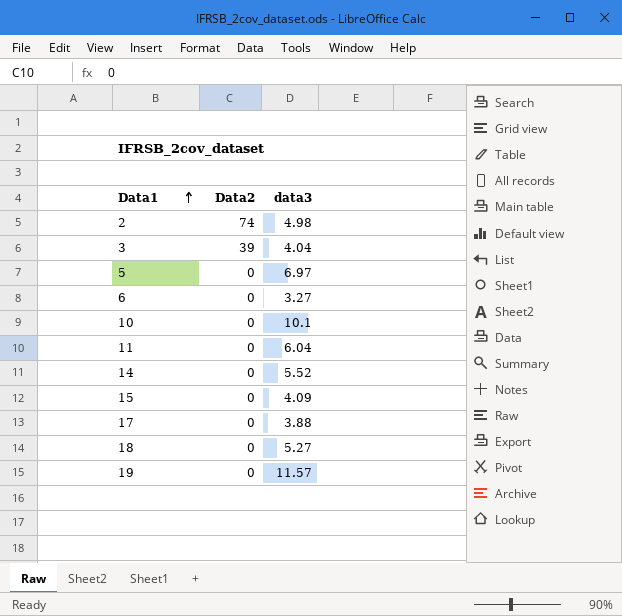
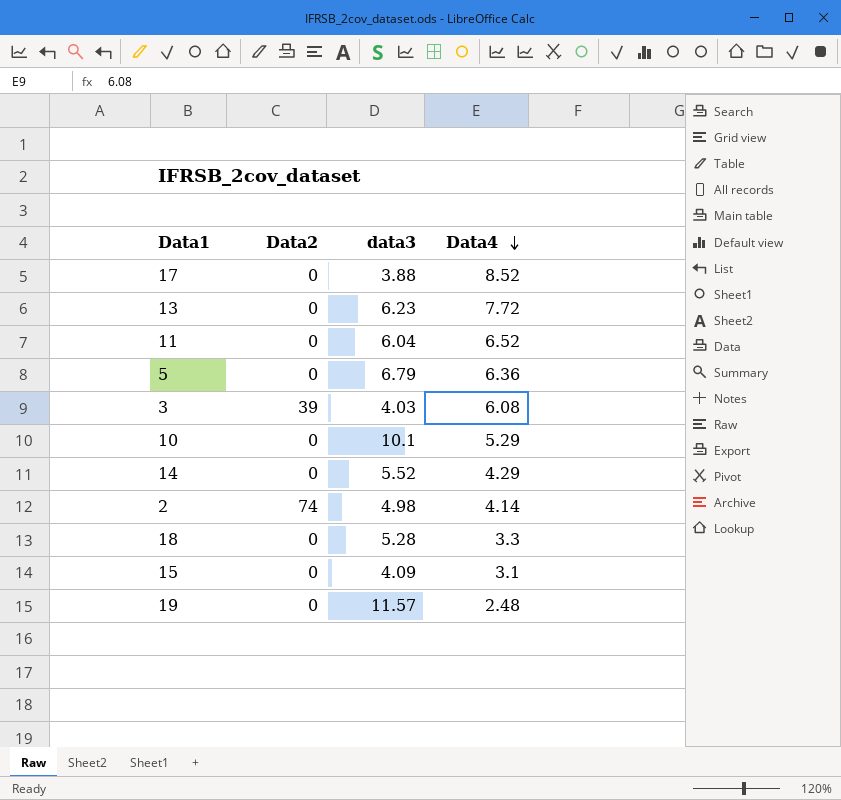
row order: Data1 ascending -> Data4 descending
column Data4 | position: none -> 4
row 6: 0 | 3.27 -> none
row 13: none -> 0 | 6.23 | 7.72
5 | data3: 6.97 -> 6.79
3 | data3: 4.04 -> 4.03
18 | data3: 5.27 -> 5.28

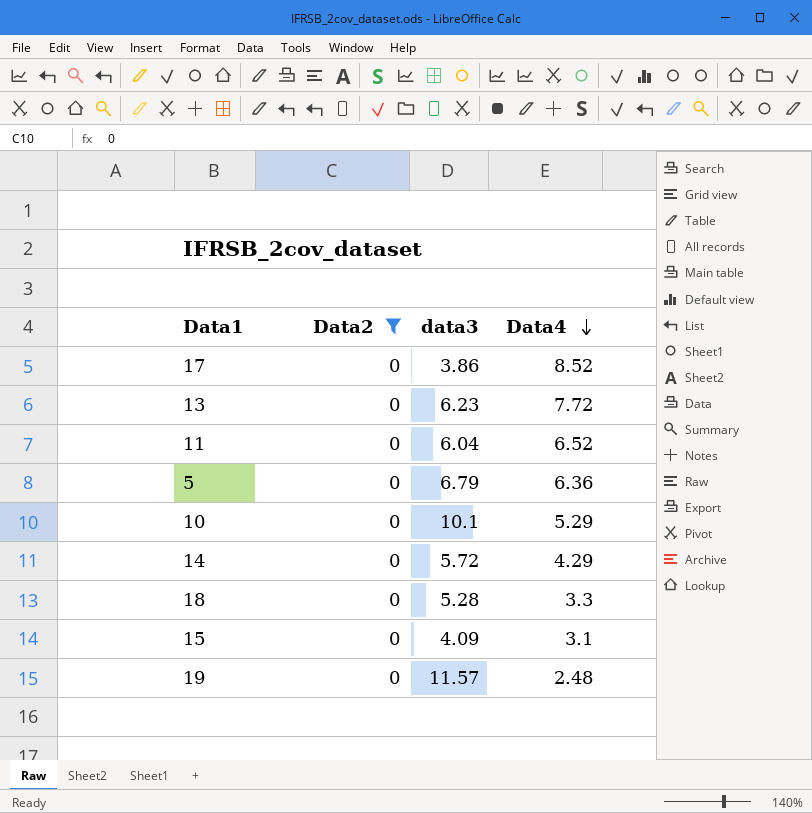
filter: none -> Data2 = 0
17 | data3: 3.88 -> 3.86
14 | data3: 5.52 -> 5.72

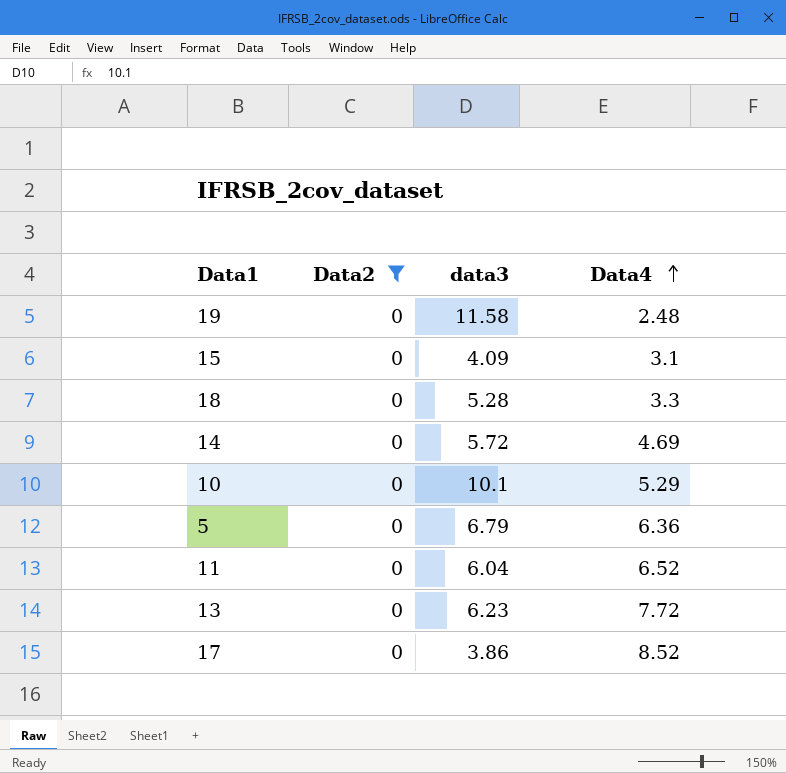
row order: Data4 descending -> Data4 ascending
19 | data3: 11.57 -> 11.58
14 | Data4: 4.29 -> 4.69

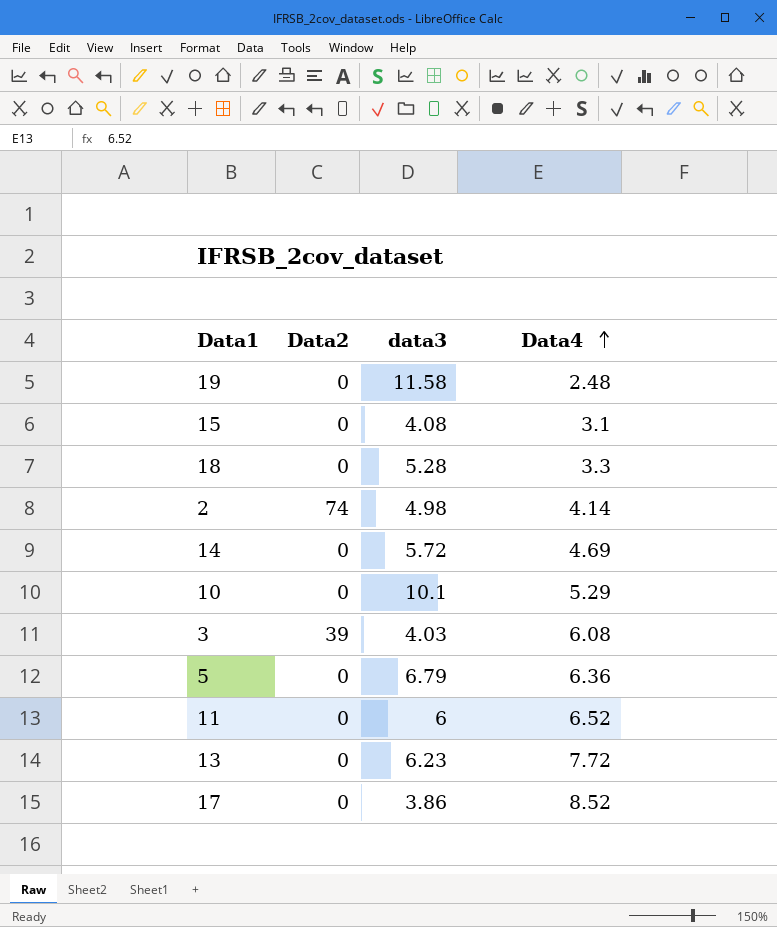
filter: Data2 = 0 -> none
15 | data3: 4.09 -> 4.08
11 | data3: 6.04 -> 6

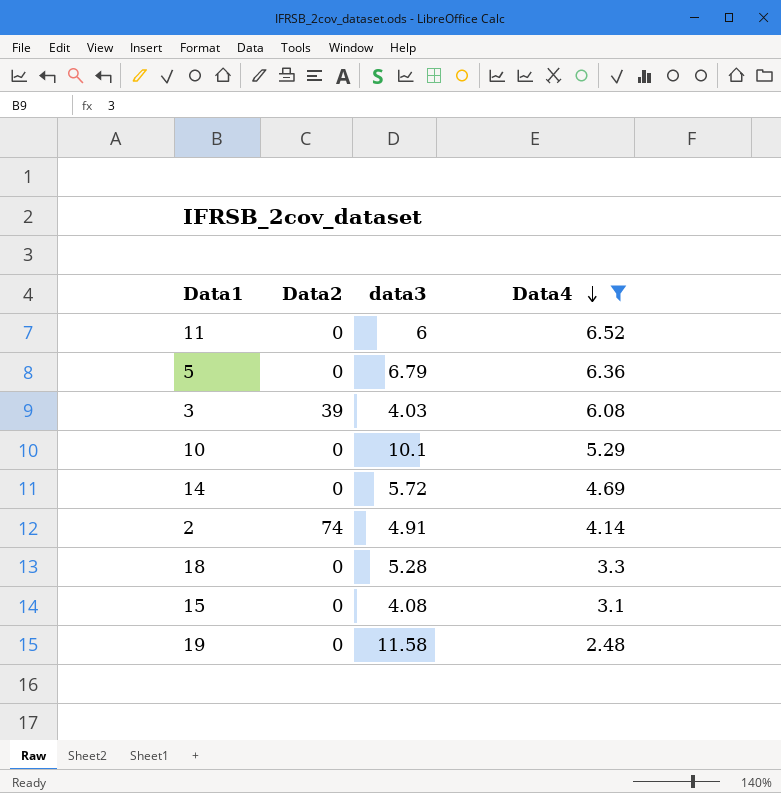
filter: none -> Data4 <= 6.52
row order: Data4 ascending -> Data4 descending
2 | data3: 4.98 -> 4.91

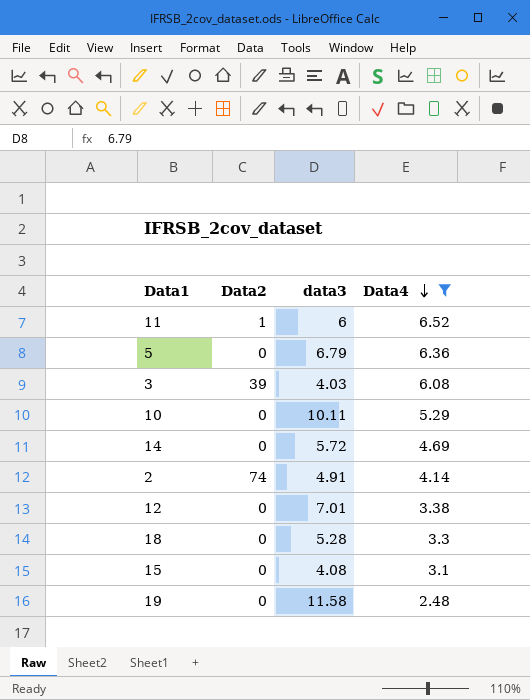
11 | Data2: 0 -> 1
10 | data3: 10.1 -> 10.11
row 12: none -> 0 | 7.01 | 3.38

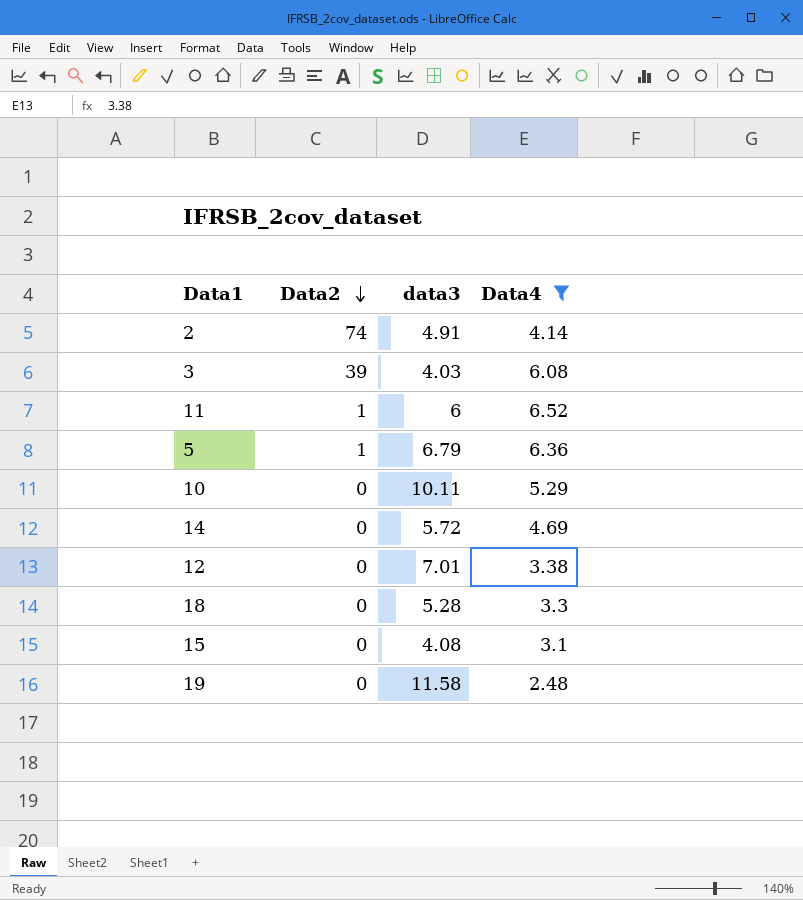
row order: Data4 descending -> Data2 descending
5 | Data2: 0 -> 1

